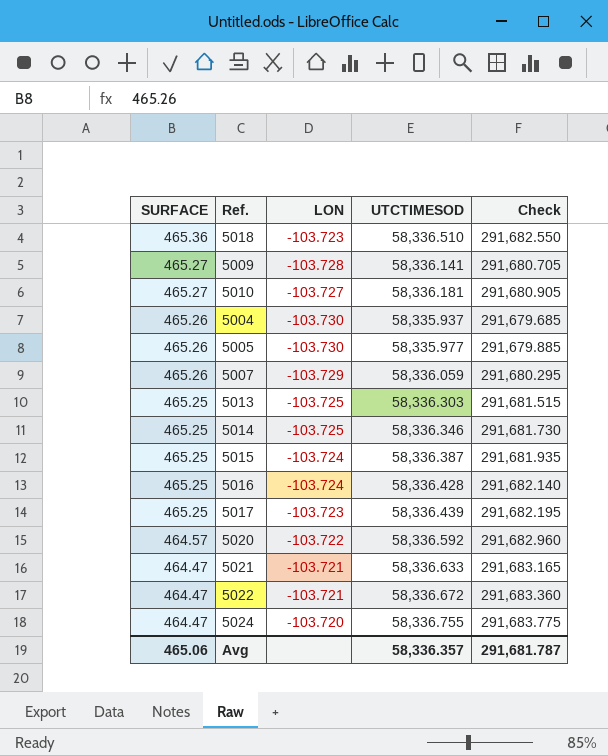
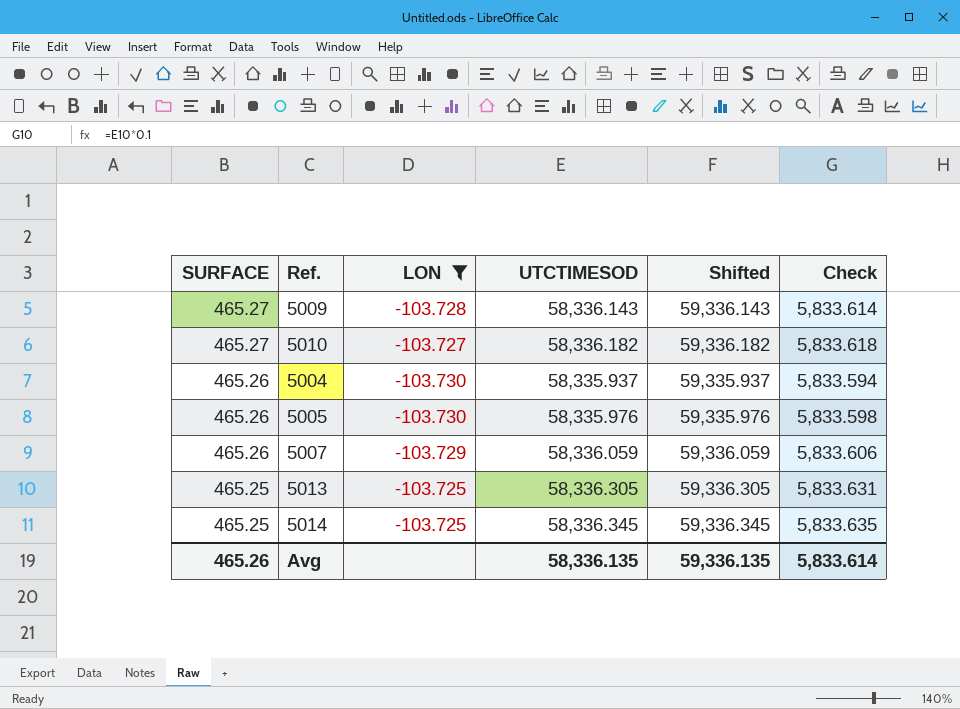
filter: none -> LON <= -103.725
column Shifted | formula: none -> [UTCTIMESOD] + 1000
column Check | formula: [UTCTIMESOD] * 5 -> [UTCTIMESOD] * 0.1
5009 | UTCTIMESOD: 58,336.141 -> 58,336.143
5010 | UTCTIMESOD: 58,336.181 -> 58,336.182
5005 | UTCTIMESOD: 58,335.977 -> 58,335.976
5013 | UTCTIMESOD: 58,336.303 -> 58,336.305
5014 | UTCTIMESOD: 58,336.346 -> 58,336.345
Avg | SURFACE: 465.06 -> 465.26
Avg | UTCTIMESOD: 58,336.357 -> 58,336.135
Avg | Check: 291,681.787 -> 5,833.614

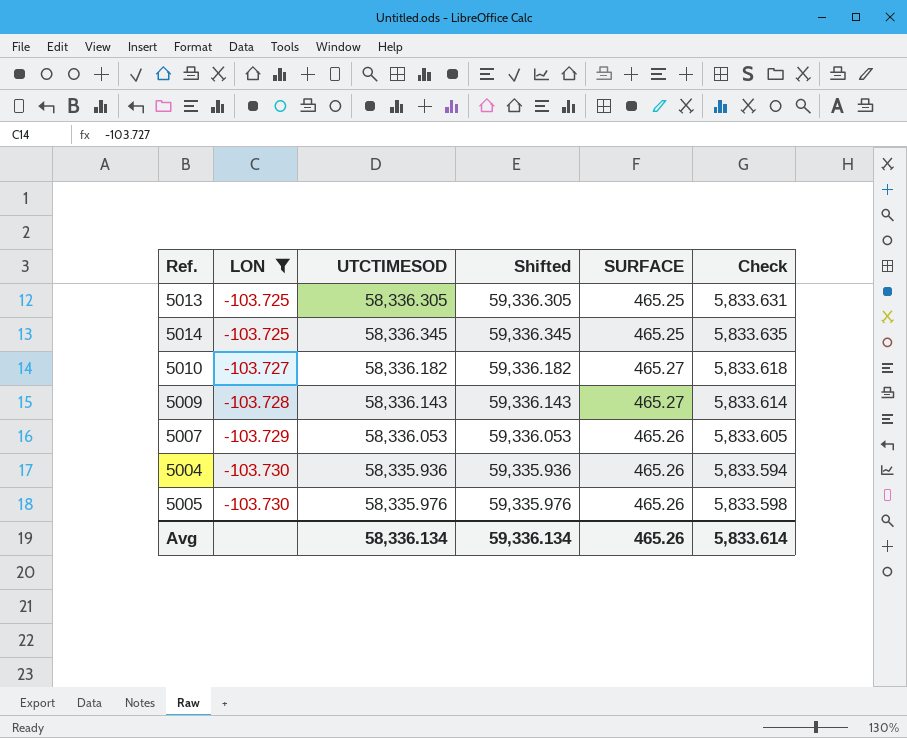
row order: SURFACE descending -> LON descending
column SURFACE | position: 1 -> 5
5007 | UTCTIMESOD: 58,336.059 -> 58,336.053
5007 | Shifted: 59,336.059 -> 59,336.053
5007 | Check: 5,833.606 -> 5,833.605
5004 | UTCTIMESOD: 58,335.937 -> 58,335.936
5004 | Shifted: 59,335.937 -> 59,335.936
Avg | UTCTIMESOD: 58,336.135 -> 58,336.134
Avg | Shifted: 59,336.135 -> 59,336.134

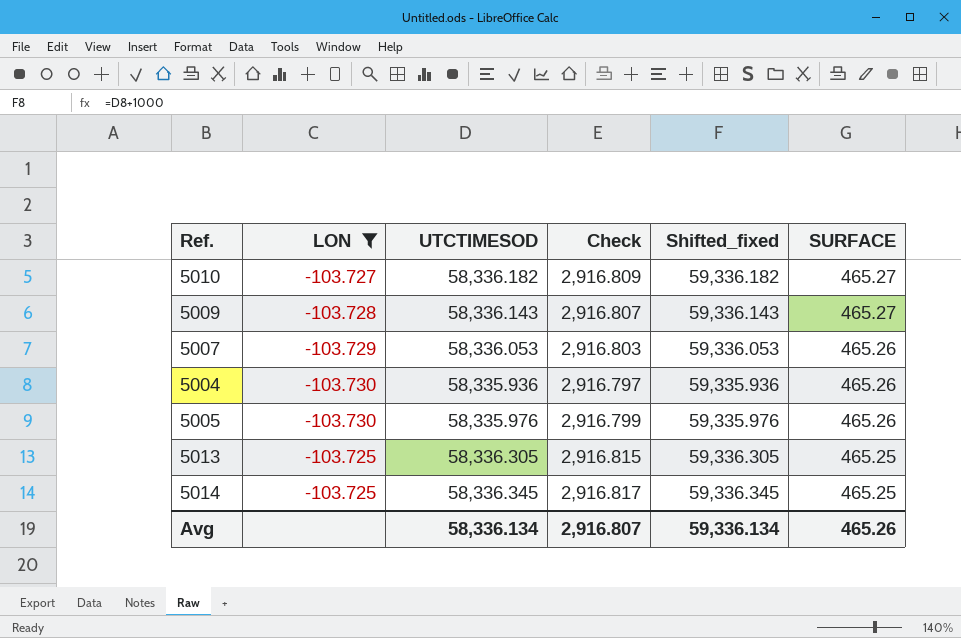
row order: LON descending -> SURFACE descending
column Check | formula: [UTCTIMESOD] * 0.1 -> [UTCTIMESOD] * 0.05
column Check | position: 6 -> 4
column name: Shifted -> Shifted_fixed
Avg | Check: 5,833.614 -> 2,916.807

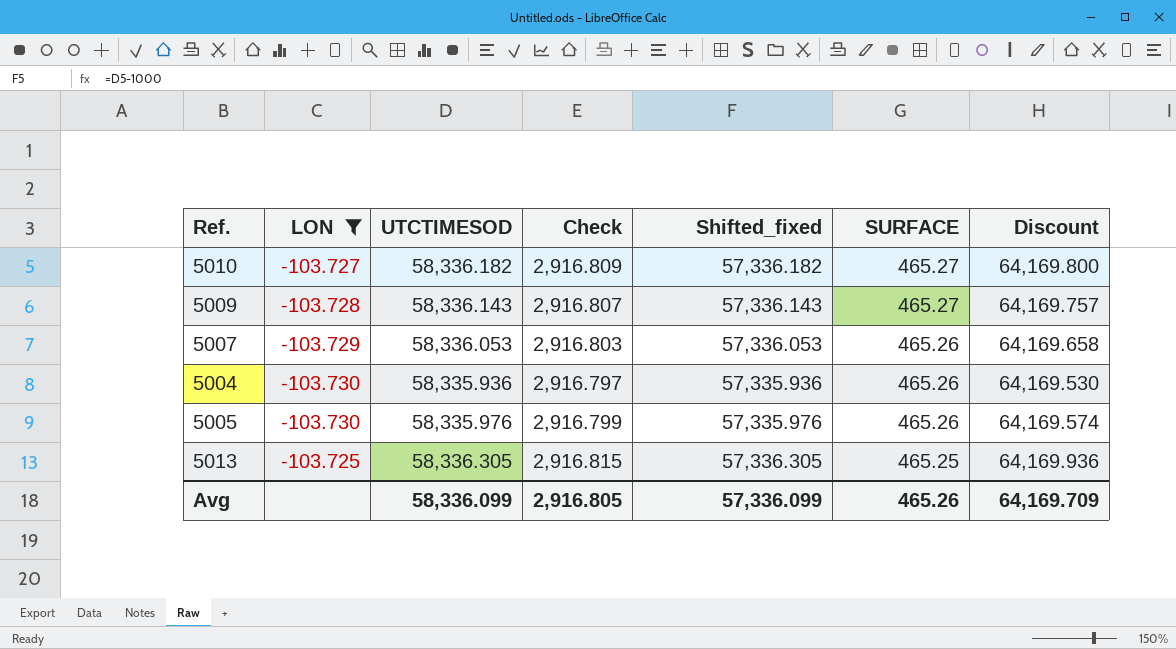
column Shifted_fixed | formula: [UTCTIMESOD] + 1000 -> [UTCTIMESOD] - 1000
column Discount | formula: none -> [UTCTIMESOD] * 1.1
row 5014: -103.725 | 58,336.345 | 2,916.817 | 59,336.345 | 465.25 -> none
Avg | UTCTIMESOD: 58,336.134 -> 58,336.099
Avg | Check: 2,916.807 -> 2,916.805
Avg | Shifted_fixed: 59,336.134 -> 57,336.099

